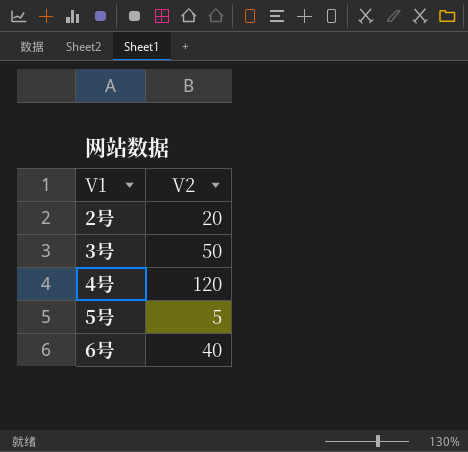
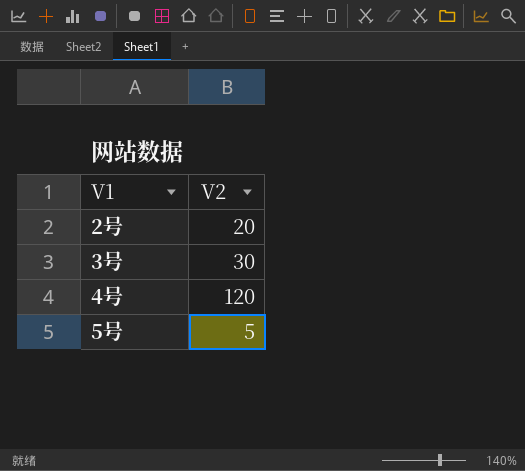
row 6号: 40 -> none
3号 | V2: 50 -> 30

